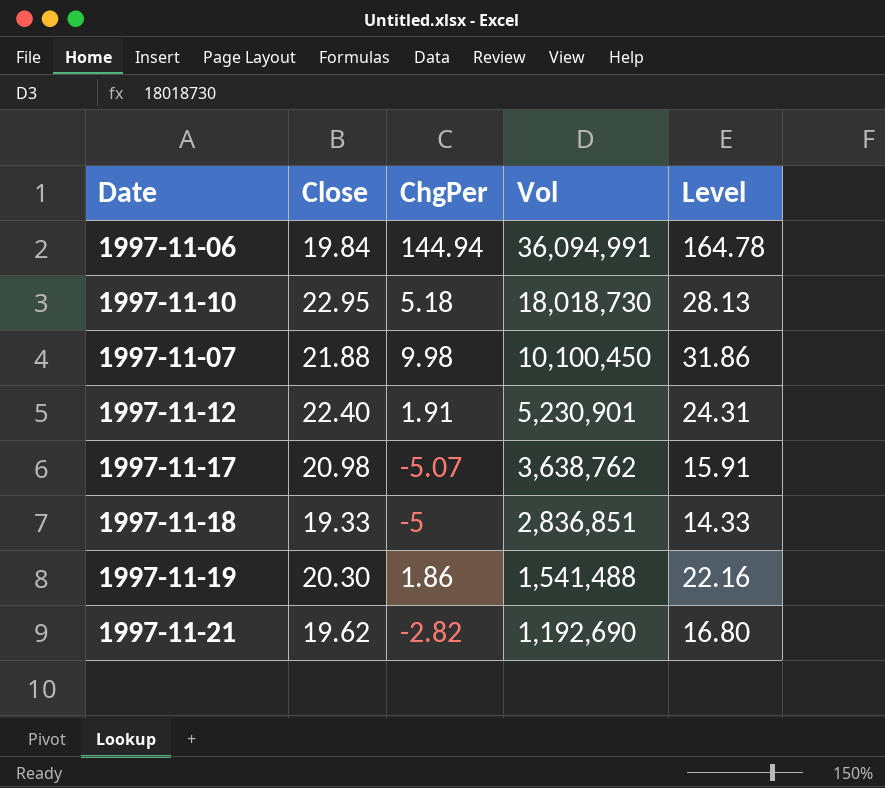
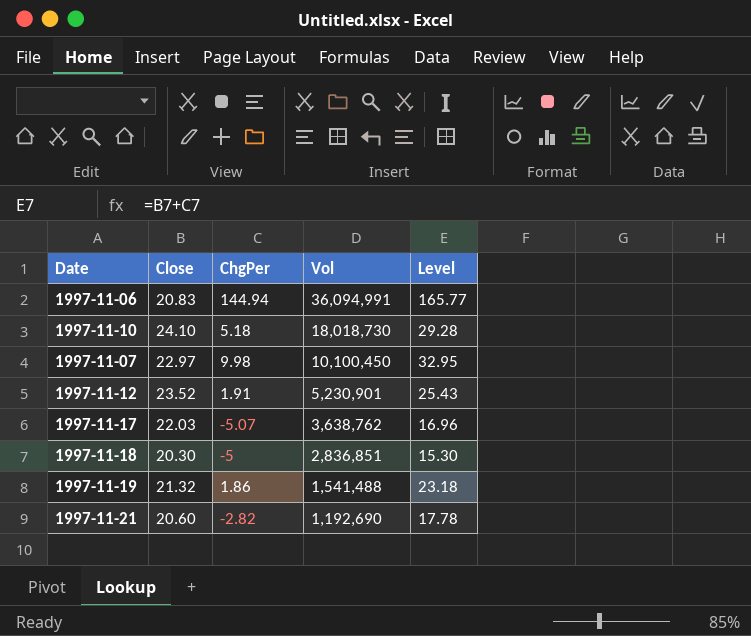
1997-11-06 | Close: 19.84 -> 20.83
1997-11-06 | Level: 164.78 -> 165.77
1997-11-10 | Close: 22.95 -> 24.10
1997-11-10 | Level: 28.13 -> 29.28
1997-11-07 | Close: 21.88 -> 22.97
1997-11-07 | Level: 31.86 -> 32.95
1997-11-12 | Close: 22.40 -> 23.52
1997-11-12 | Level: 24.31 -> 25.43
1997-11-17 | Close: 20.98 -> 22.03
1997-11-17 | Level: 15.91 -> 16.96
1997-11-18 | Close: 19.33 -> 20.30
1997-11-18 | Level: 14.33 -> 15.30
1997-11-19 | Close: 20.30 -> 21.32
1997-11-19 | Level: 22.16 -> 23.18
1997-11-21 | Close: 19.62 -> 20.60
1997-11-21 | Level: 16.80 -> 17.78

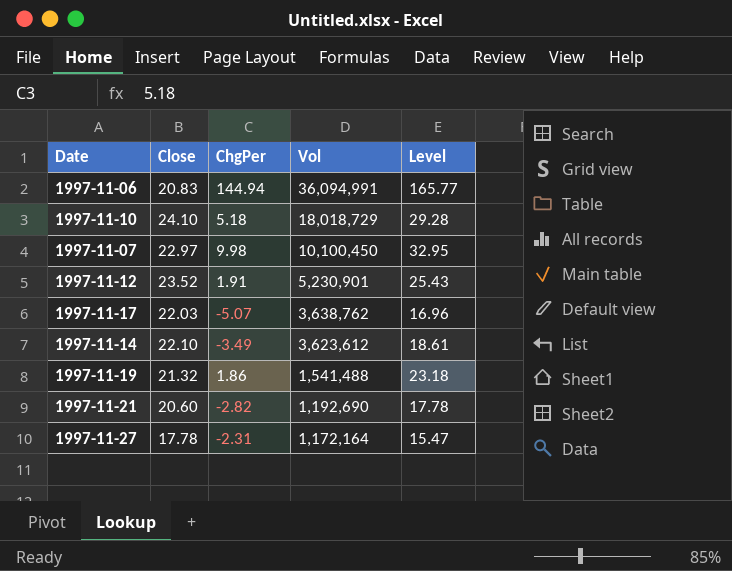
row 1997-11-18: 20.30 | -5 | 2,836,851 | 15.30 -> none
1997-11-10 | Vol: 18,018,730 -> 18,018,729
row 1997-11-14: none -> 22.10 | -3.49 | 3,623,612 | 18.61
row 1997-11-27: none -> 17.78 | -2.31 | 1,172,164 | 15.47

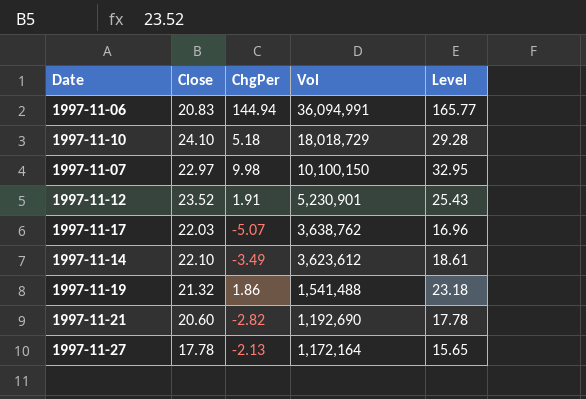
1997-11-07 | Vol: 10,100,450 -> 10,100,150
1997-11-27 | ChgPer: -2.31 -> -2.13
1997-11-27 | Level: 15.47 -> 15.65

